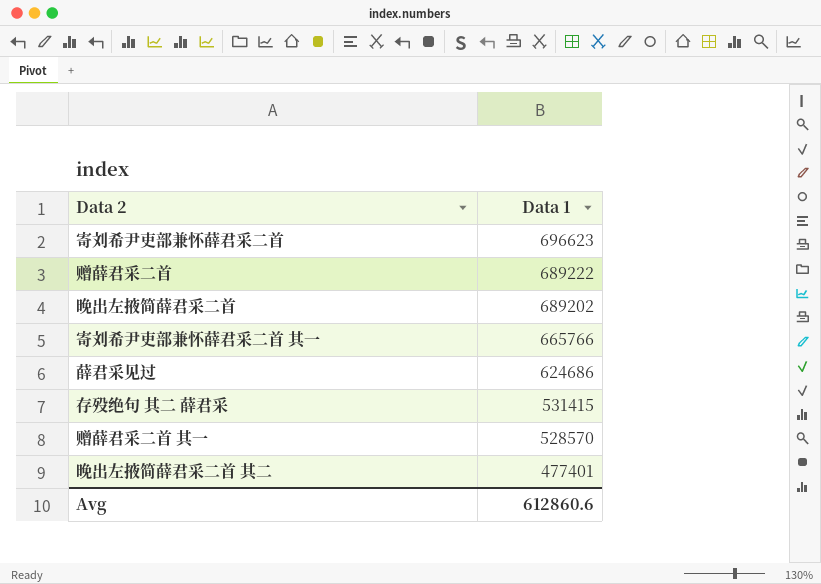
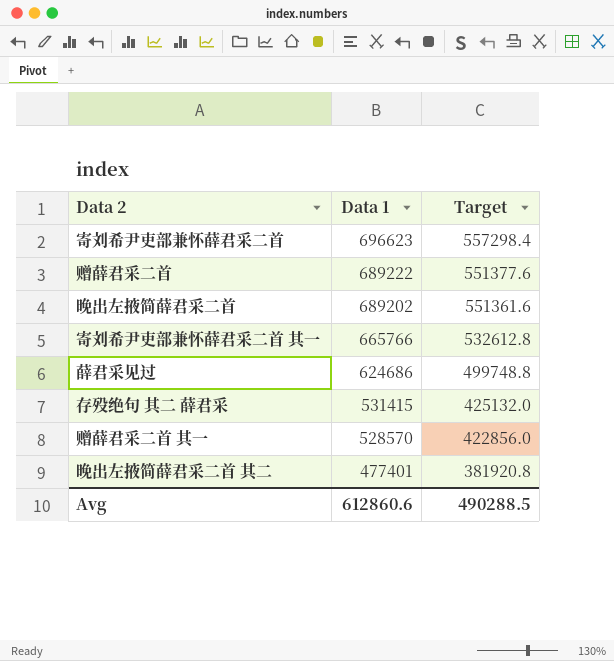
column Target | formula: none -> [Data 1] * 0.8

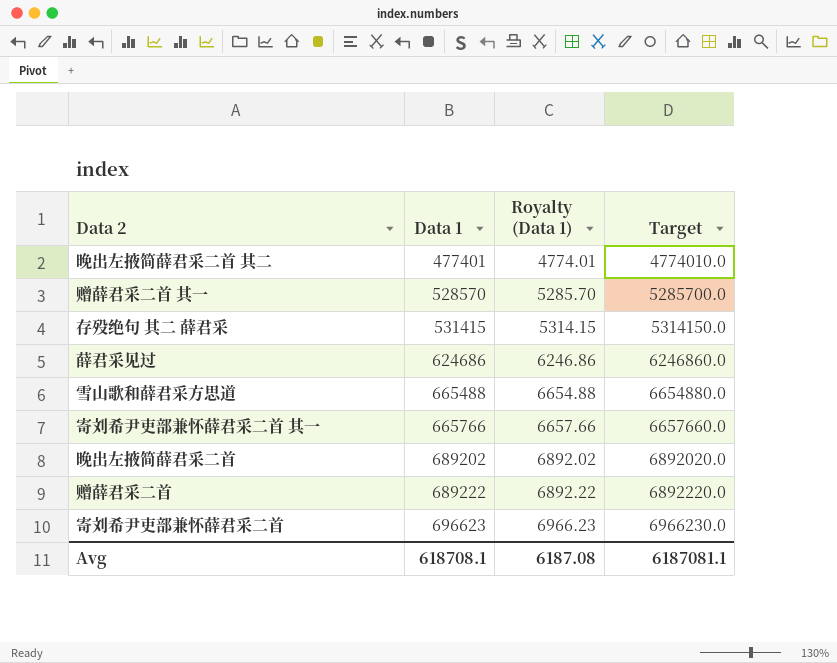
row order: Data 1 descending -> Data 1 ascending
column Royalty (Data 1) | formula: none -> [Data 1] * 0.01
column Target | formula: [Data 1] * 0.8 -> [Data 1] * 10
row 雪山歌和薛君采方思道: none -> 665488 | 6654.88 | 6654880.0
Avg | Data 1: 612860.6 -> 618708.1
Avg | Target: 490288.5 -> 6187081.1

